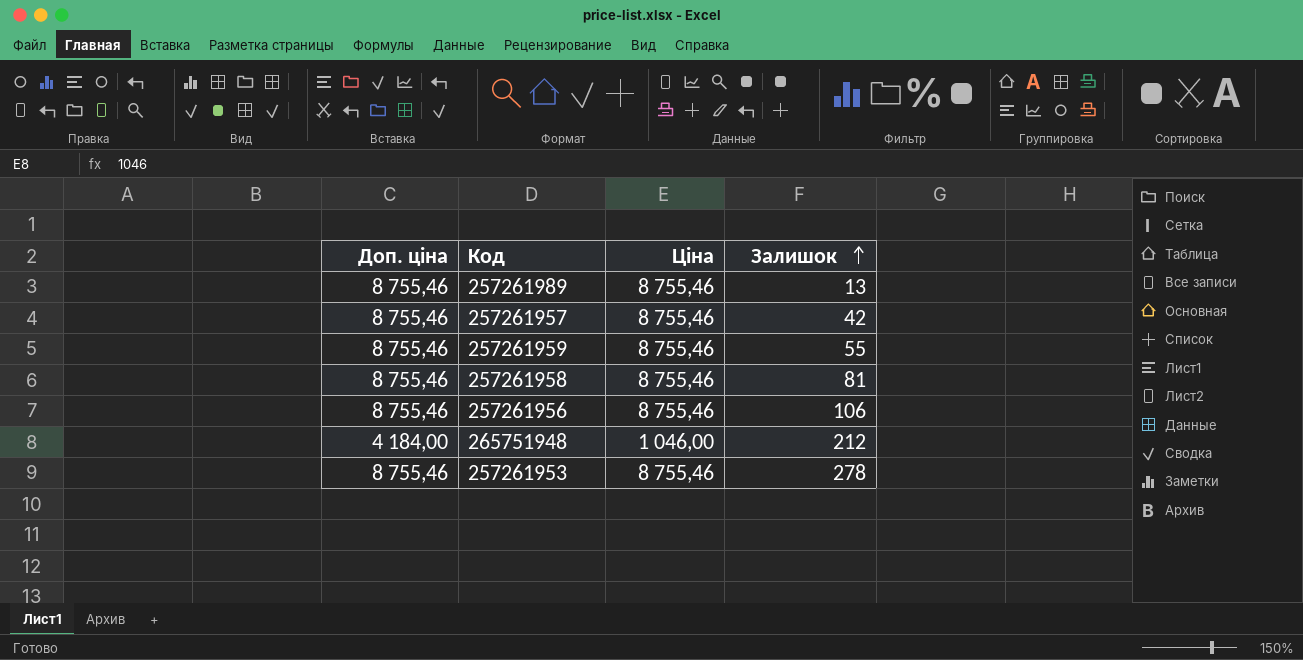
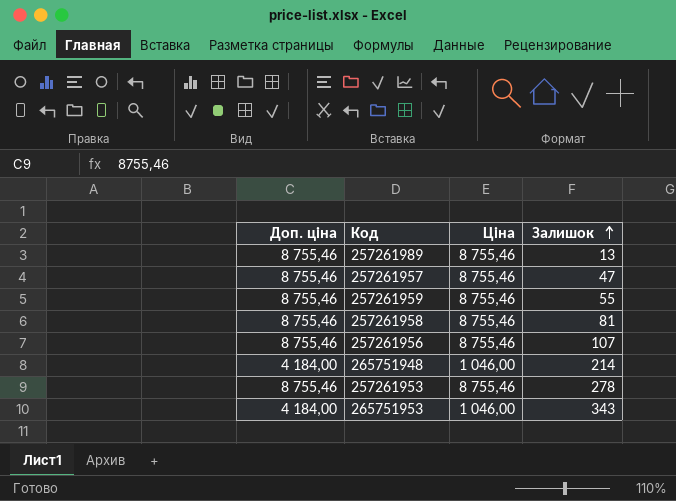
257261957 | Залишок: 42 -> 47
257261956 | Залишок: 106 -> 107
265751948 | Залишок: 212 -> 214
row 265751953: none -> 4 184,00 | 1 046,00 | 343

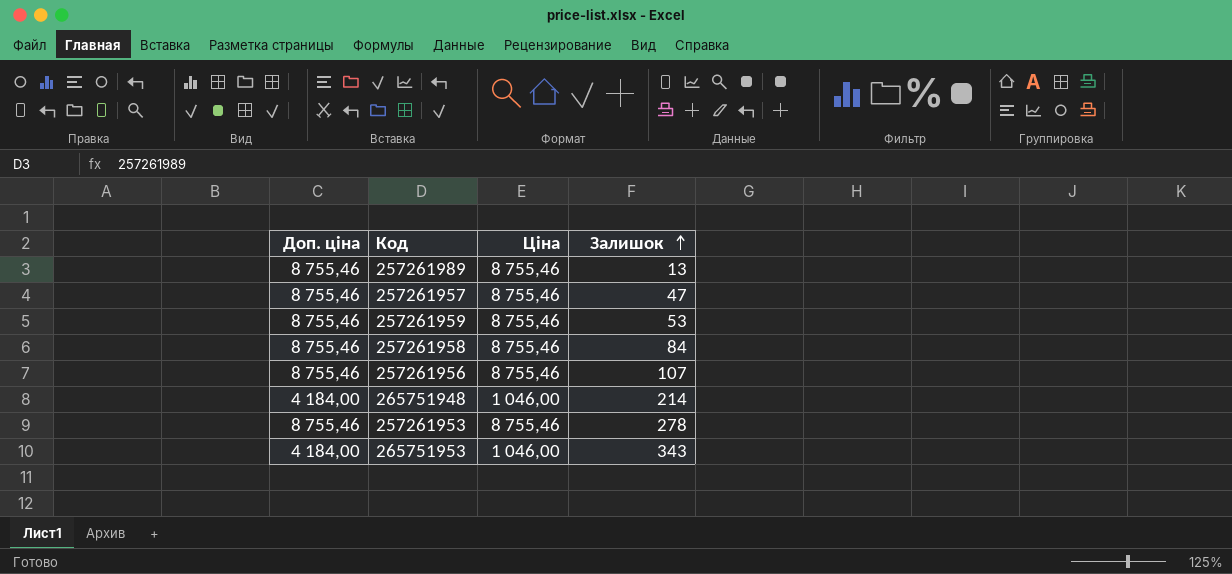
257261959 | Залишок: 55 -> 53
257261958 | Залишок: 81 -> 84

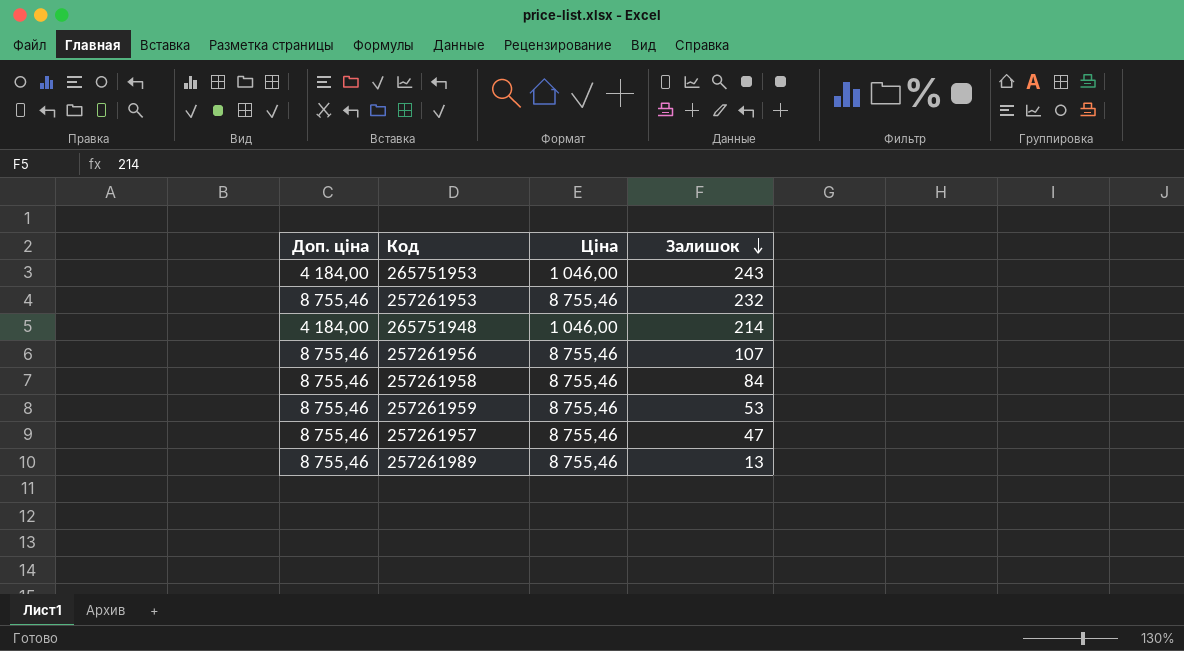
row order: Залишок ascending -> Залишок descending
265751953 | Залишок: 343 -> 243
257261953 | Залишок: 278 -> 232

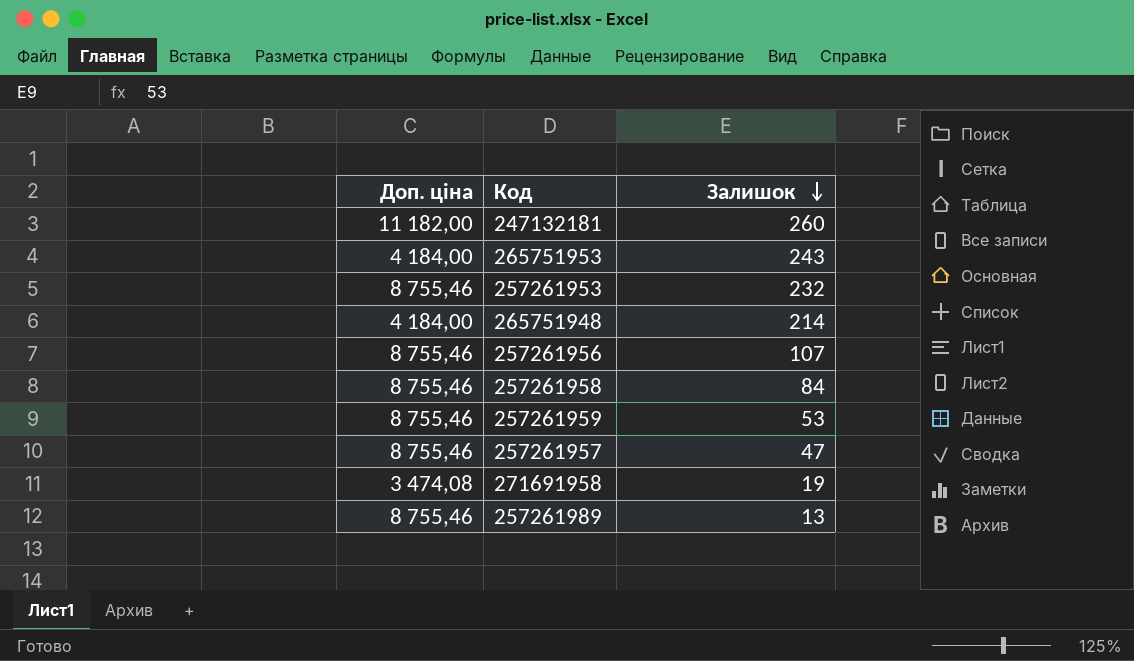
column Ціна | position: 3 -> none
row 247132181: none -> 11 182,00 | 260
row 271691958: none -> 3 474,08 | 19

